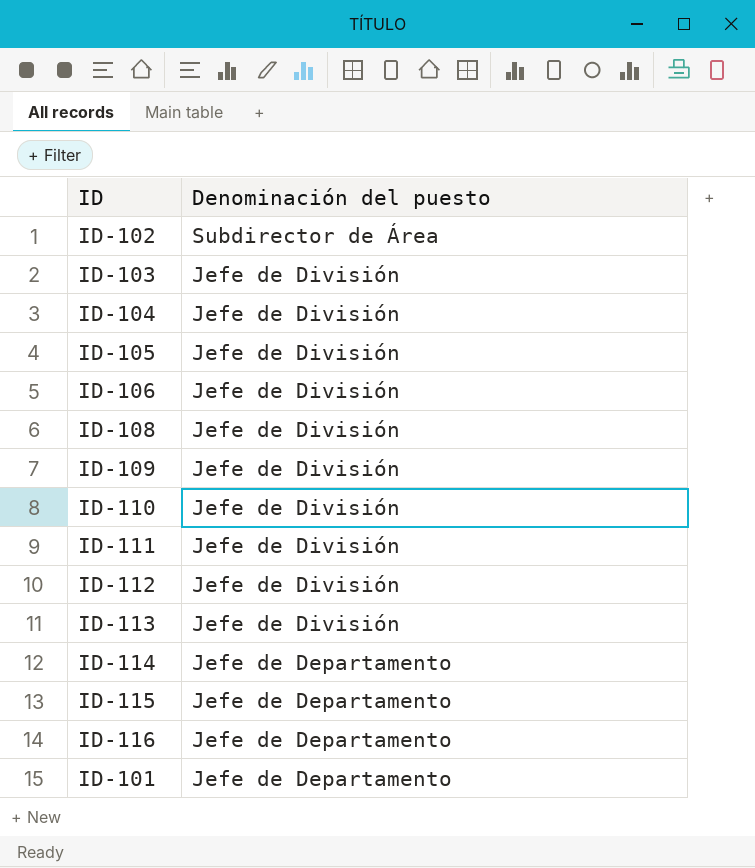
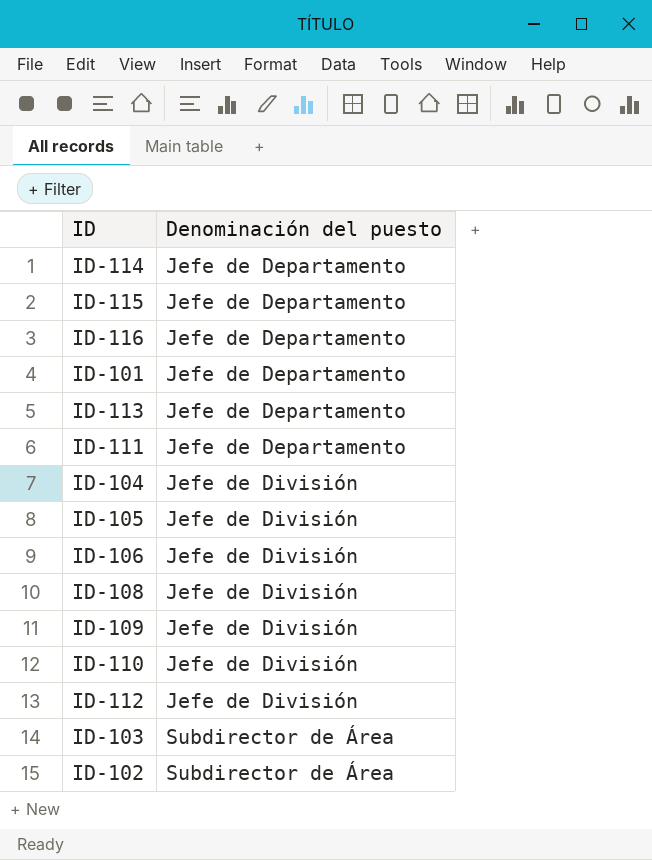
row order: Denominación del puesto descending -> Denominación del puesto ascending
ID-113 | Denominación del puesto: Jefe de División -> Jefe de Departamento
ID-111 | Denominación del puesto: Jefe de División -> Jefe de Departamento
ID-103 | Denominación del puesto: Jefe de División -> Subdirector de Área

